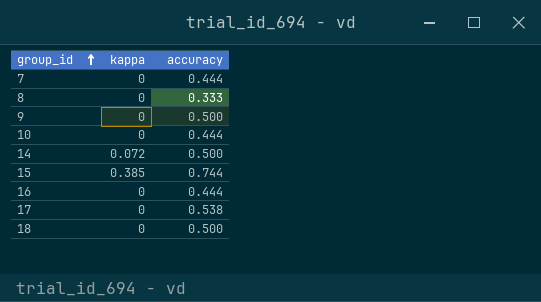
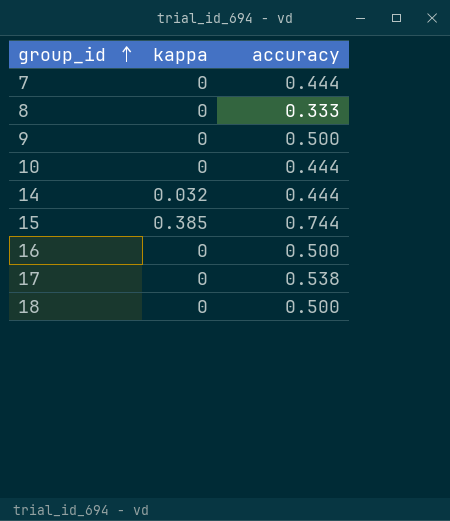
14 | kappa: 0.072 -> 0.032
14 | accuracy: 0.500 -> 0.444
16 | accuracy: 0.444 -> 0.500

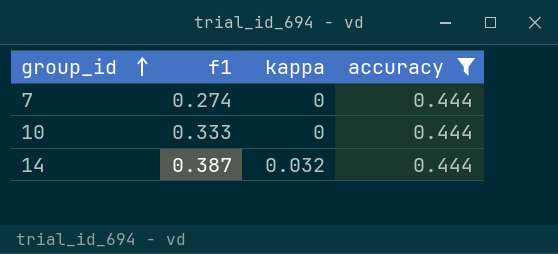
filter: none -> accuracy = 0.444
column f1 | position: none -> 2

